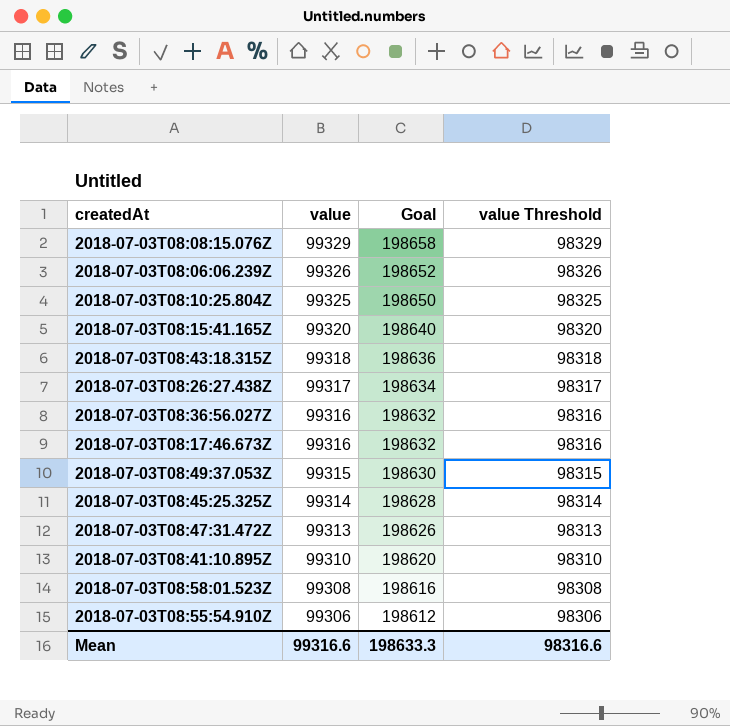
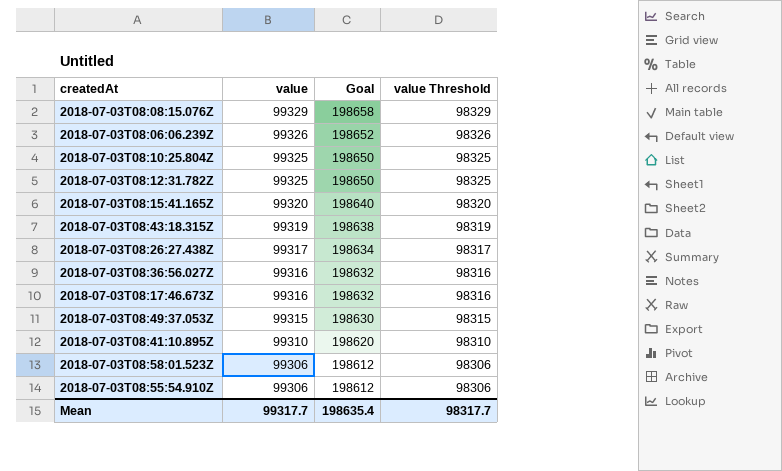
row 2018-07-03T08:45:25.325Z: 99314 | 198628 | 98314 -> none
row 2018-07-03T08:47:31.472Z: 99313 | 198626 | 98313 -> none
row 2018-07-03T08:12:31.782Z: none -> 99325 | 198650 | 98325
2018-07-03T08:43:18.315Z | value: 99318 -> 99319
2018-07-03T08:43:18.315Z | Goal: 198636 -> 198638
2018-07-03T08:43:18.315Z | value Threshold: 98318 -> 98319
2018-07-03T08:58:01.523Z | value: 99308 -> 99306
2018-07-03T08:58:01.523Z | Goal: 198616 -> 198612
2018-07-03T08:58:01.523Z | value Threshold: 98308 -> 98306
Mean | value: 99316.6 -> 99317.7
Mean | Goal: 198633.3 -> 198635.4
Mean | value Threshold: 98316.6 -> 98317.7

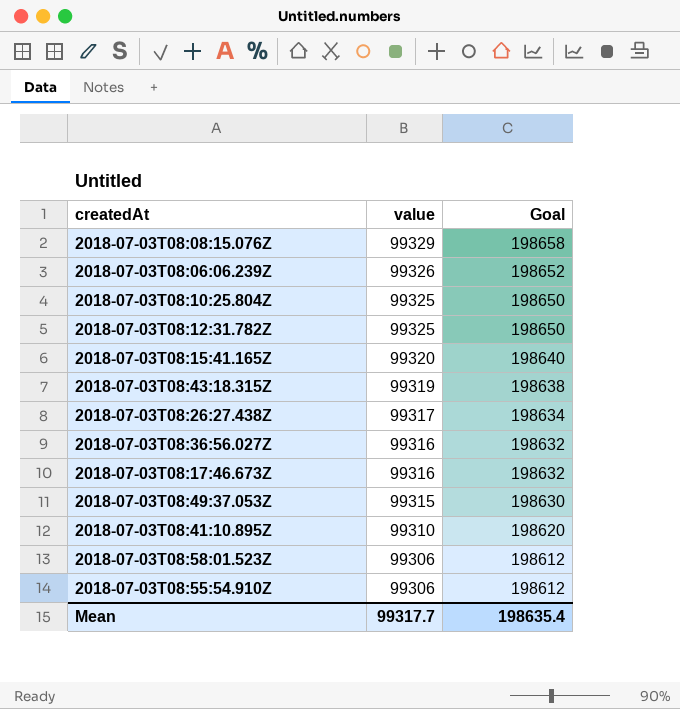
column value Threshold | formula: [value] - 1000 -> none

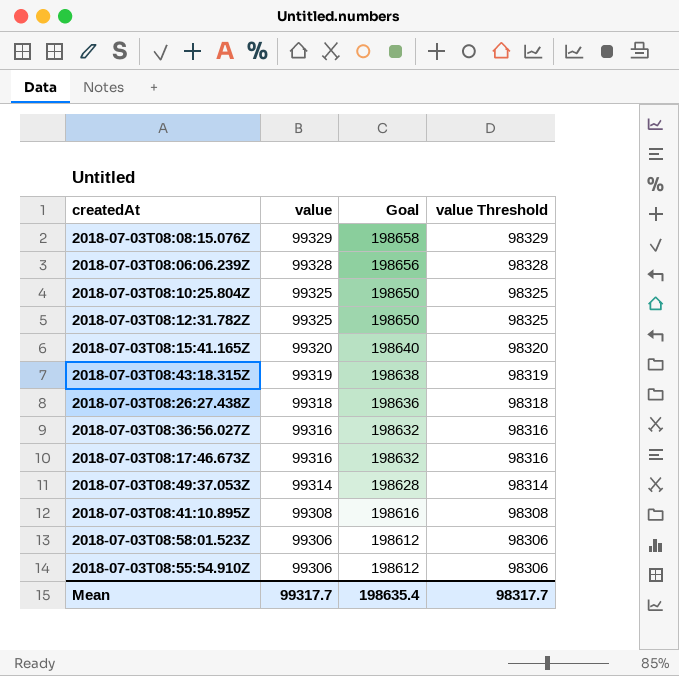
column value Threshold | formula: none -> [value] - 1000
2018-07-03T08:06:06.239Z | value: 99326 -> 99328
2018-07-03T08:06:06.239Z | Goal: 198652 -> 198656
2018-07-03T08:26:27.438Z | value: 99317 -> 99318
2018-07-03T08:26:27.438Z | Goal: 198634 -> 198636
2018-07-03T08:49:37.053Z | value: 99315 -> 99314
2018-07-03T08:49:37.053Z | Goal: 198630 -> 198628
2018-07-03T08:41:10.895Z | value: 99310 -> 99308
2018-07-03T08:41:10.895Z | Goal: 198620 -> 198616

